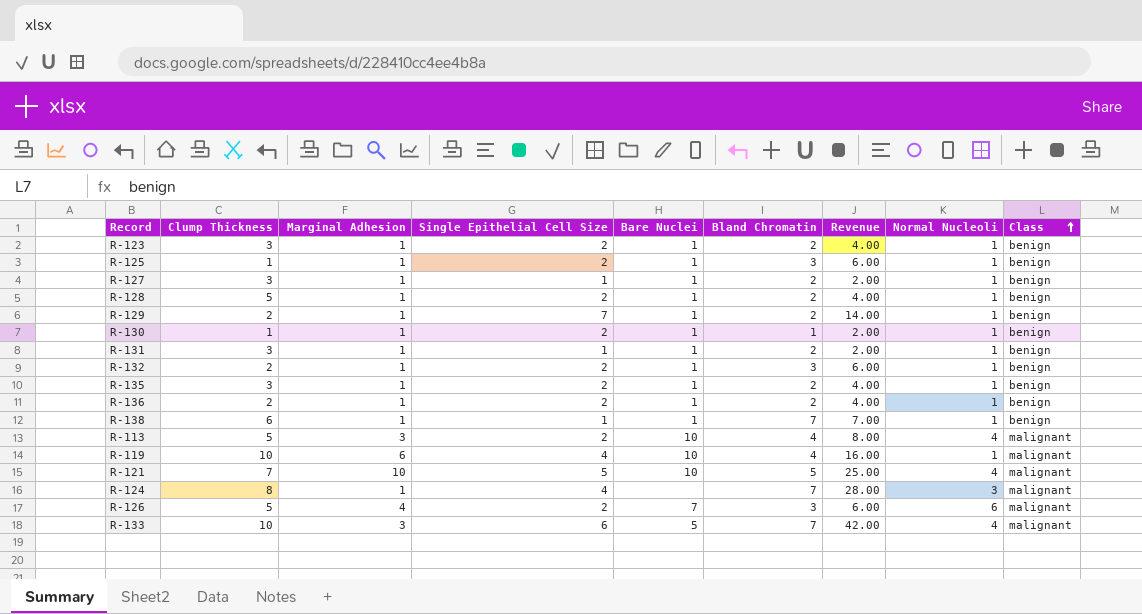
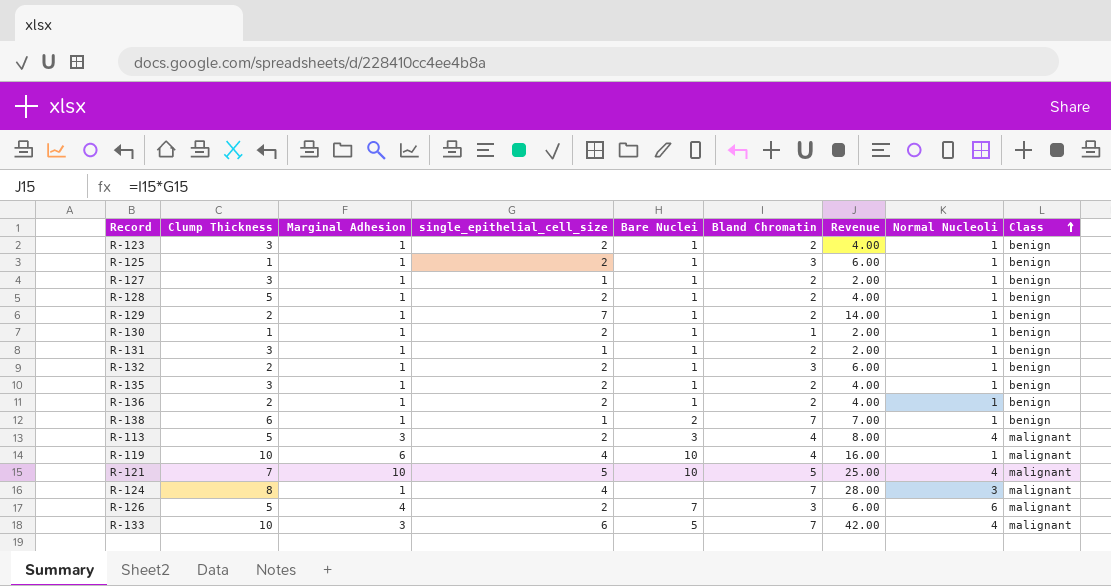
column name: Single Epithelial Cell Size -> single_epithelial_cell_size
R-138 | Bare Nuclei: 1 -> 2
R-113 | Bare Nuclei: 10 -> 3

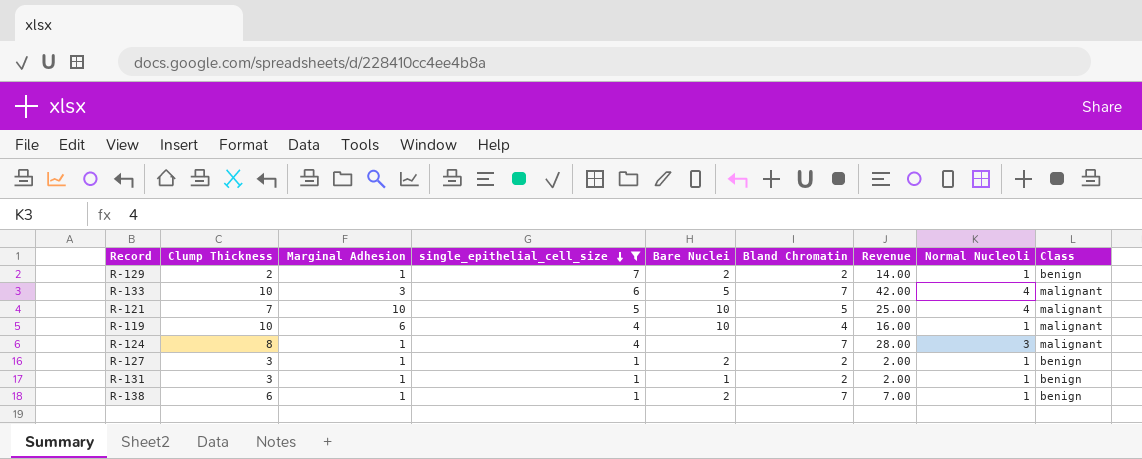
filter: none -> single_epithelial_cell_size != 2
row order: Class ascending -> single_epithelial_cell_size descending
R-129 | Bare Nuclei: 1 -> 2
R-127 | Bare Nuclei: 1 -> 2

